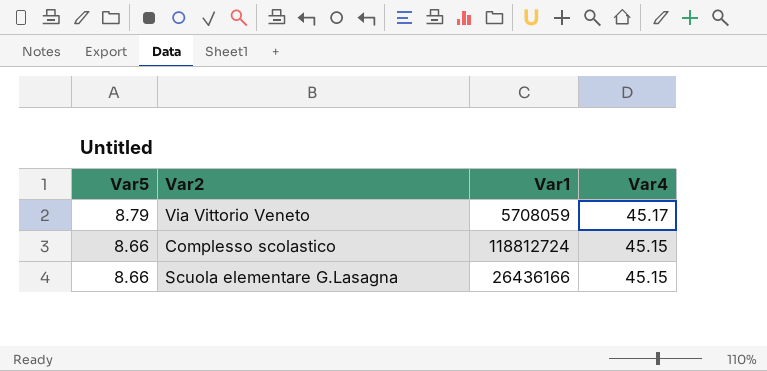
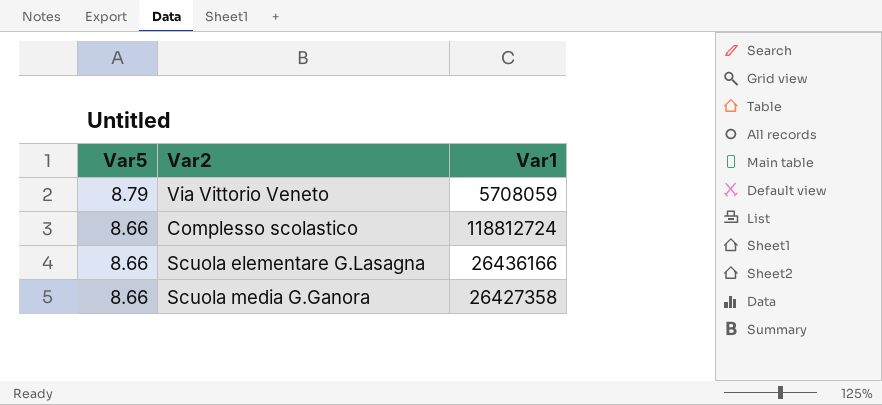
column Var4 | position: 4 -> none
row Scuola media G.Ganora: none -> 8.66 | 26427358

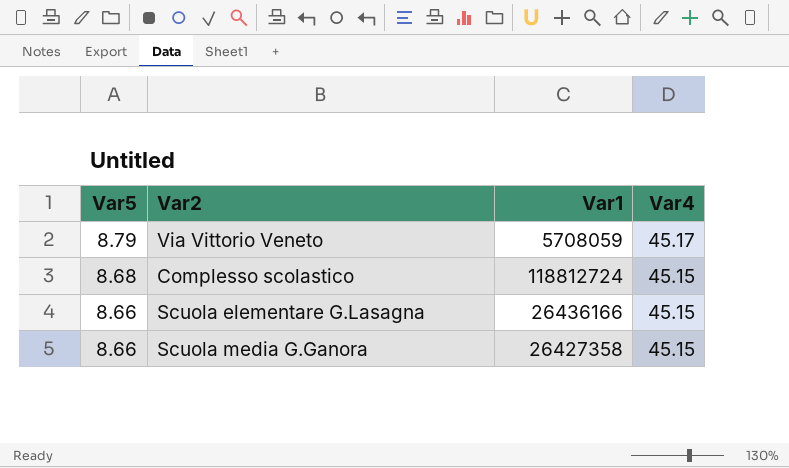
column Var4 | position: none -> 4
Complesso scolastico | Var5: 8.66 -> 8.68

